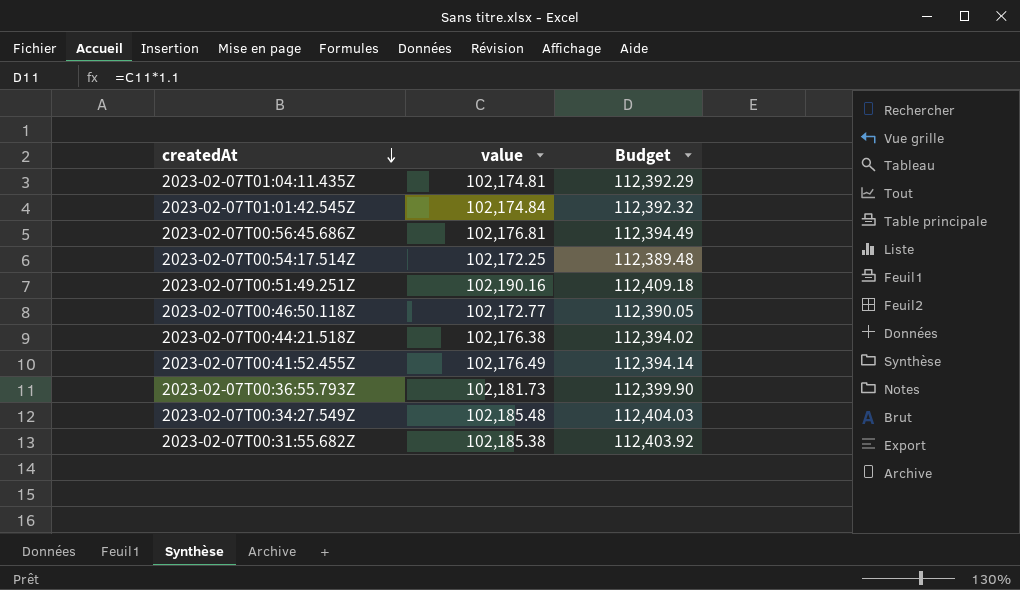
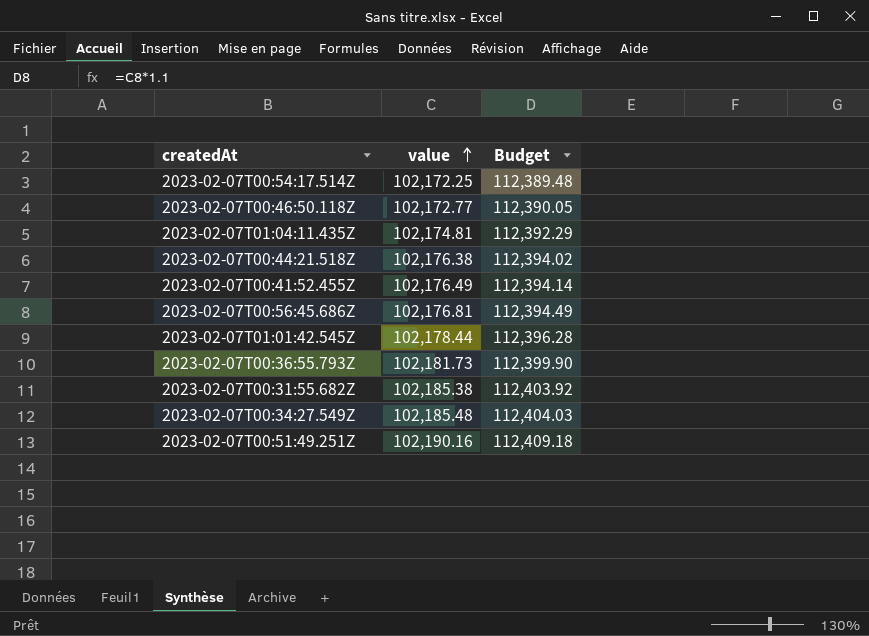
row order: createdAt descending -> value ascending
2023-02-07T01:01:42.545Z | value: 102,174.84 -> 102,178.44
2023-02-07T01:01:42.545Z | Budget: 112,392.32 -> 112,396.28

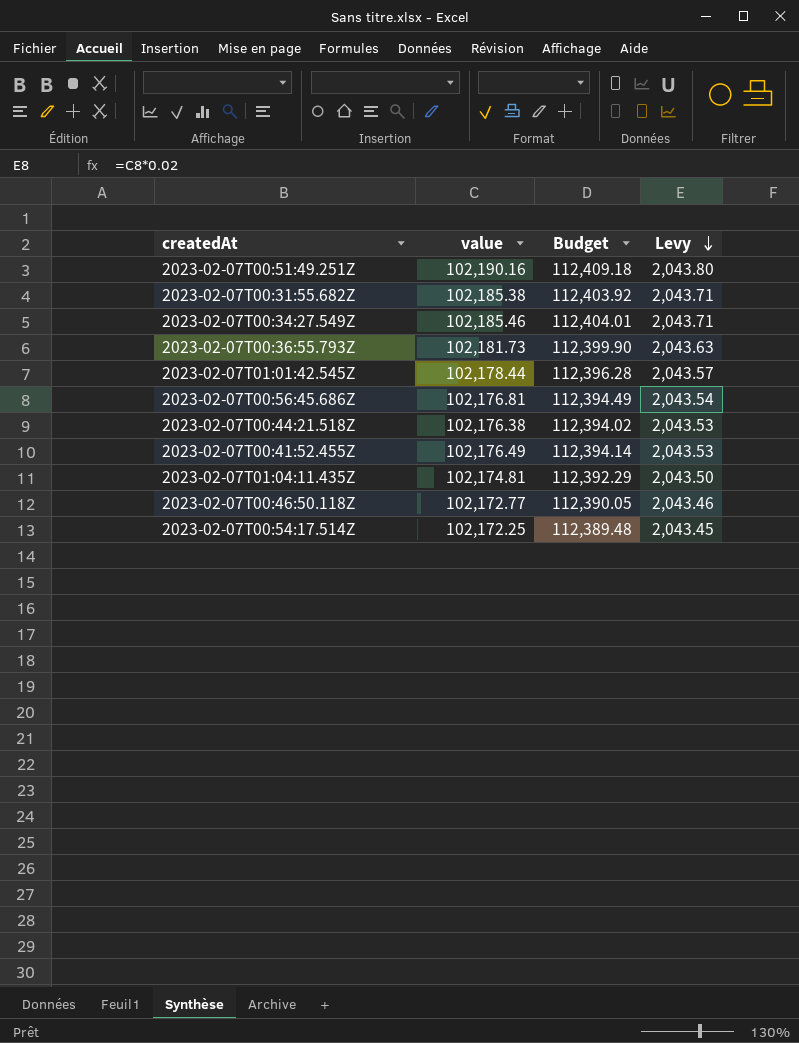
row order: value ascending -> Levy descending
column Levy | formula: none -> [value] * 0.02
2023-02-07T00:34:27.549Z | value: 102,185.48 -> 102,185.46
2023-02-07T00:34:27.549Z | Budget: 112,404.03 -> 112,404.01

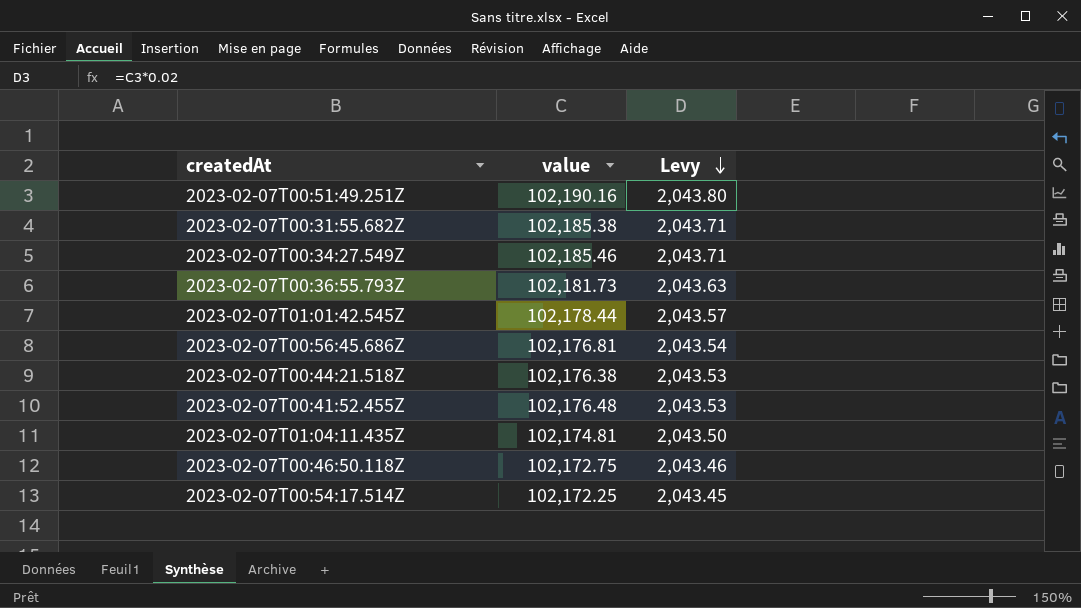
column Budget | formula: [value] * 1.1 -> none
2023-02-07T00:41:52.455Z | value: 102,176.49 -> 102,176.48
2023-02-07T00:46:50.118Z | value: 102,172.77 -> 102,172.75

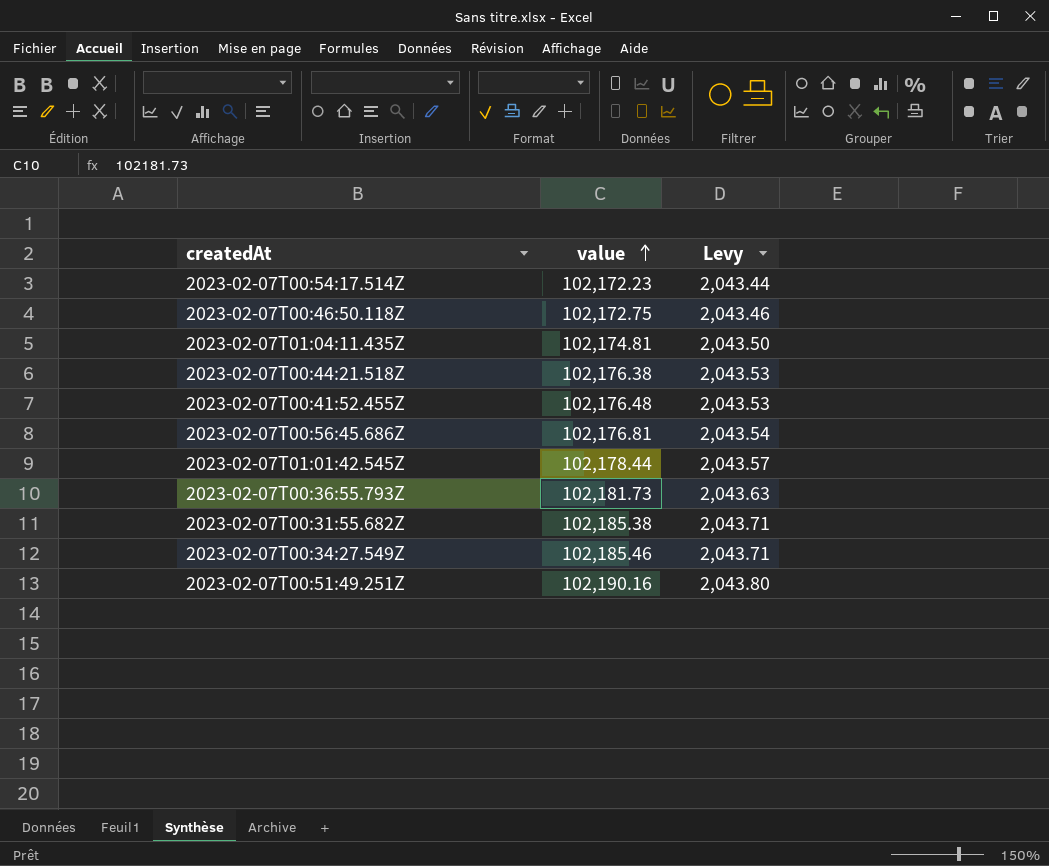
row order: Levy descending -> value ascending
2023-02-07T00:54:17.514Z | value: 102,172.25 -> 102,172.23
2023-02-07T00:54:17.514Z | Levy: 2,043.45 -> 2,043.44

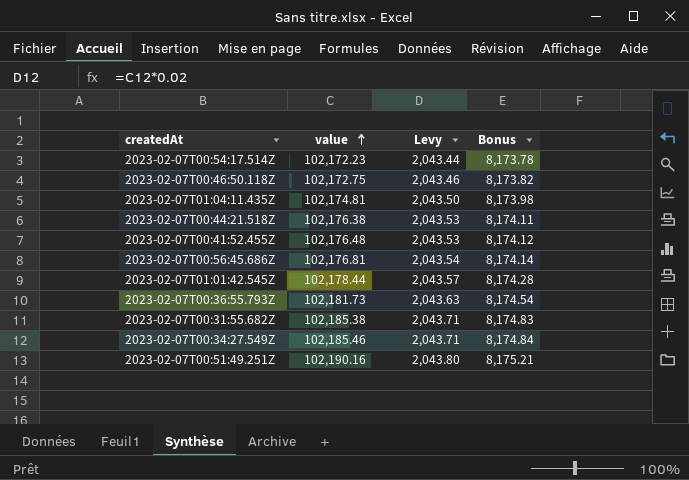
column Bonus | formula: none -> [value] * 0.08

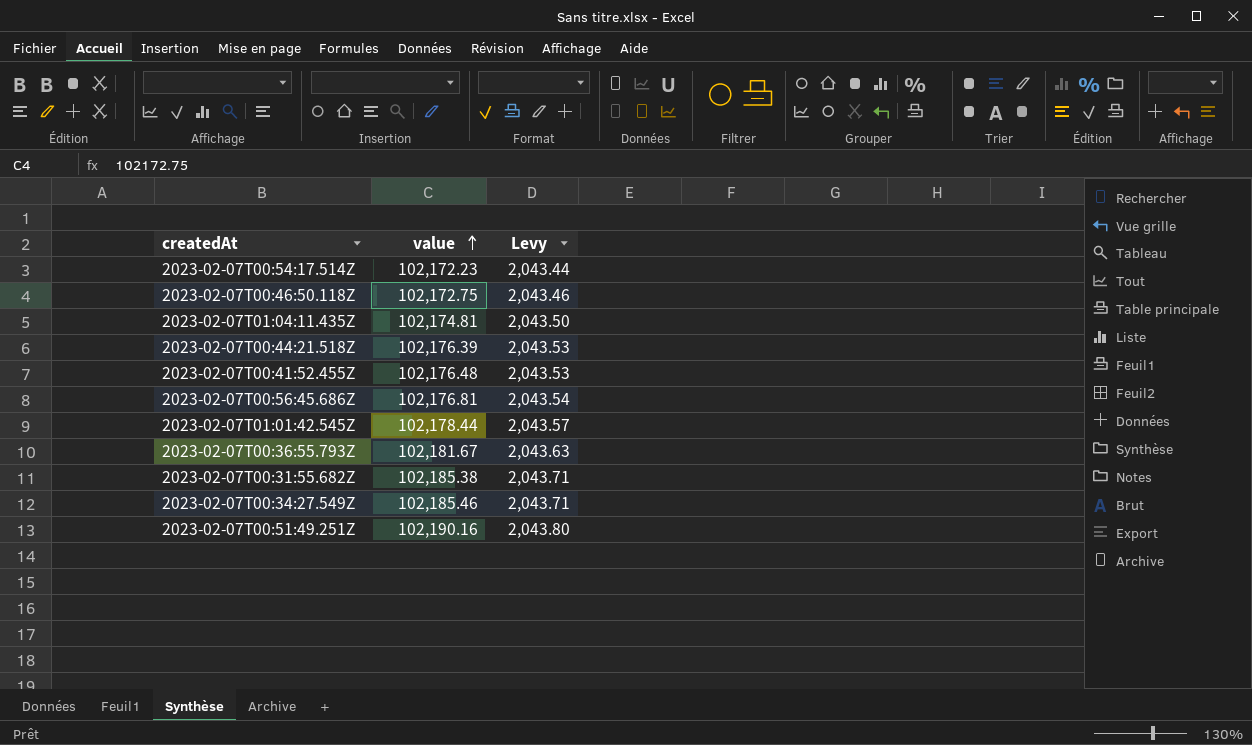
column Bonus | formula: [value] * 0.08 -> none
2023-02-07T00:44:21.518Z | value: 102,176.38 -> 102,176.39
2023-02-07T00:36:55.793Z | value: 102,181.73 -> 102,181.67

